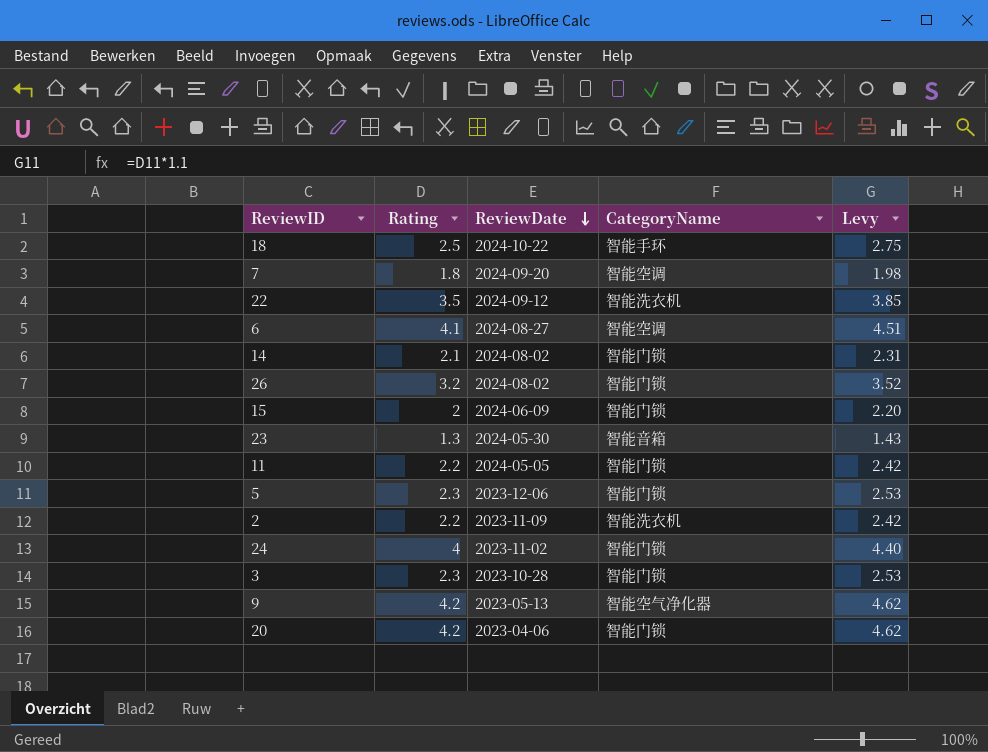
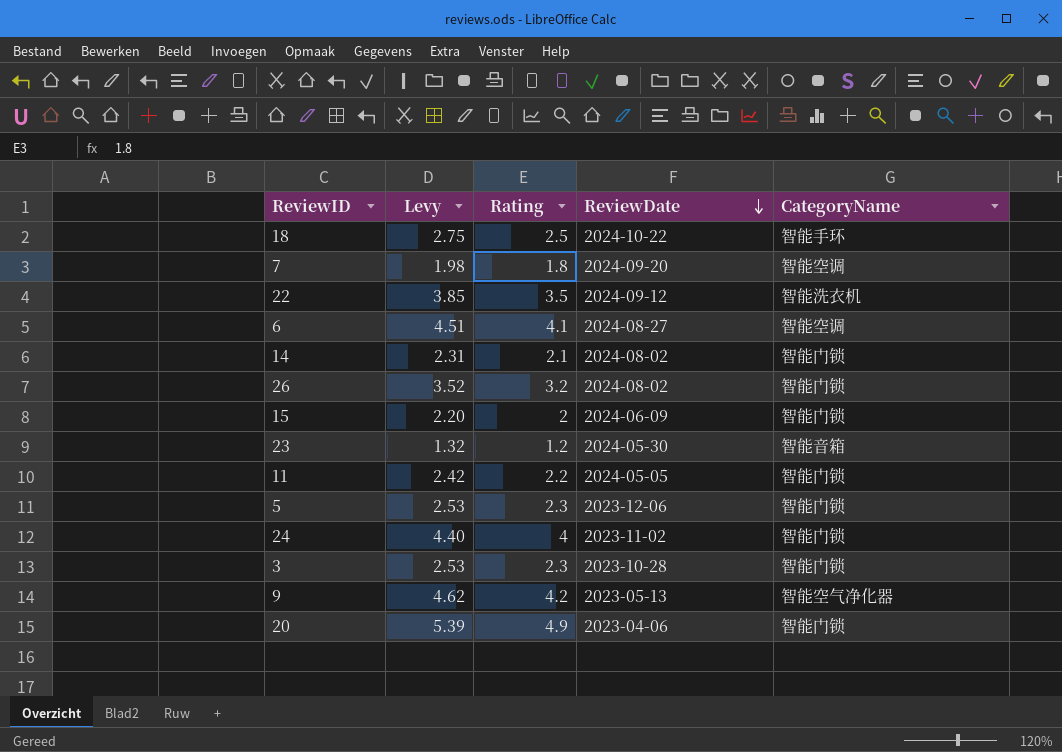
column Levy | position: 5 -> 2
row 2: 2.2 | 2023-11-09 | 智能洗衣机 | 2.42 -> none
23 | Levy: 1.43 -> 1.32
23 | Rating: 1.3 -> 1.2
20 | Levy: 4.62 -> 5.39
20 | Rating: 4.2 -> 4.9

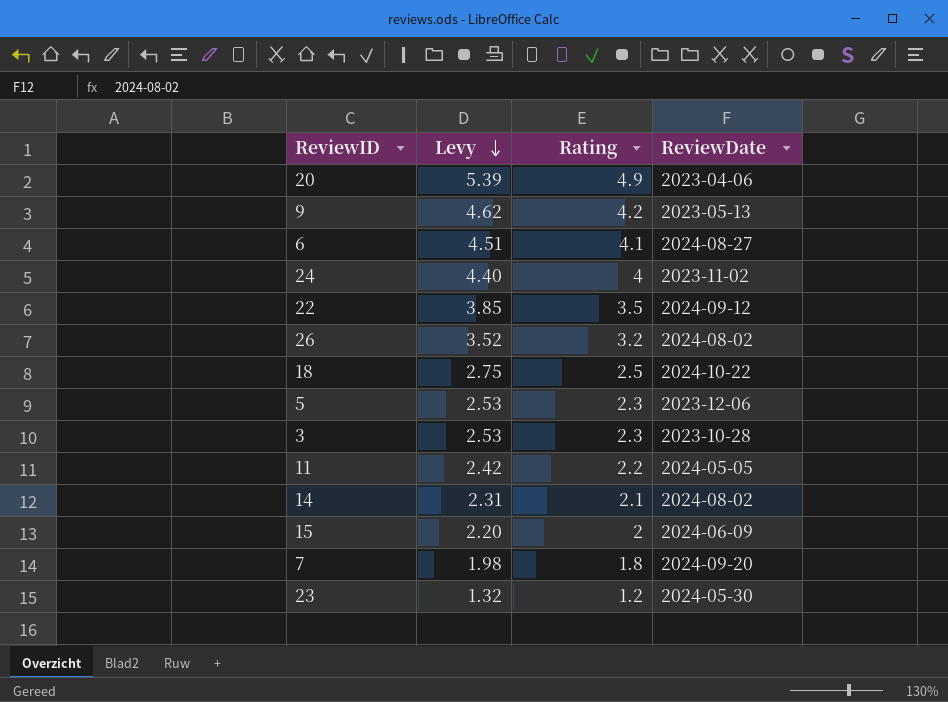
row order: ReviewDate descending -> Levy descending
column CategoryName | position: 5 -> none

